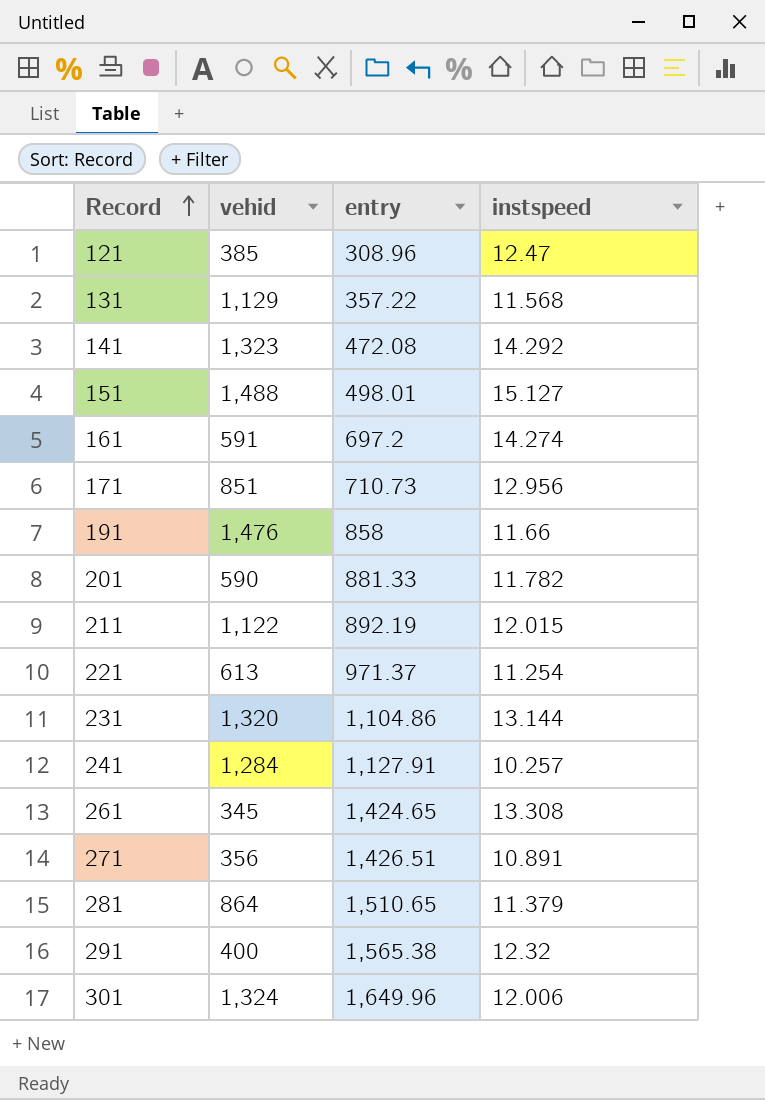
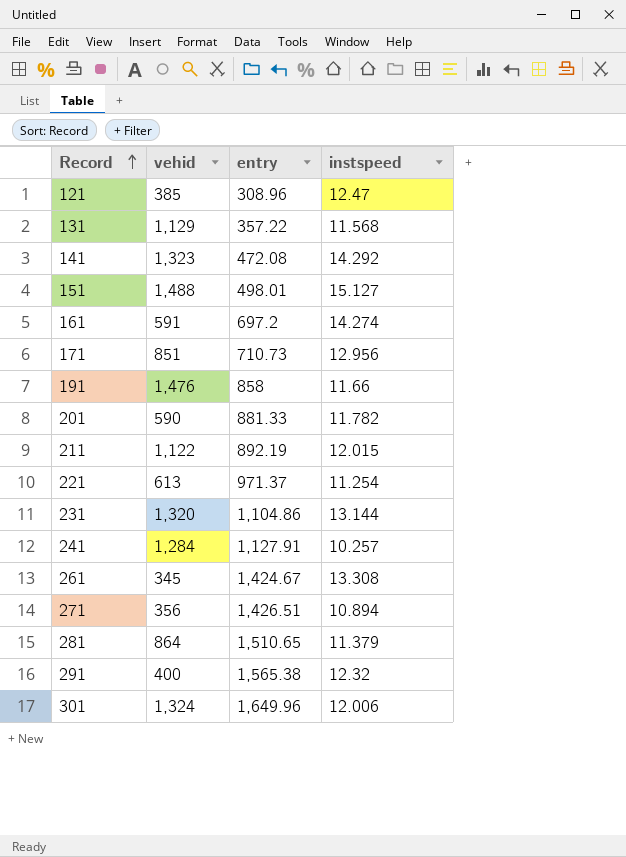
261 | entry: 1,424.65 -> 1,424.67
271 | instspeed: 10.891 -> 10.894

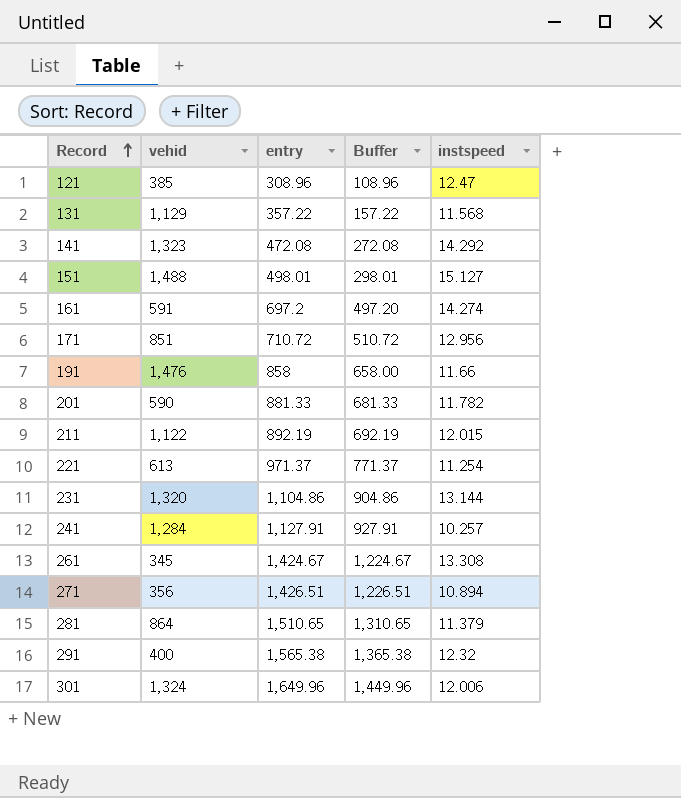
column Buffer | formula: none -> [entry] - 200
171 | entry: 710.73 -> 710.72

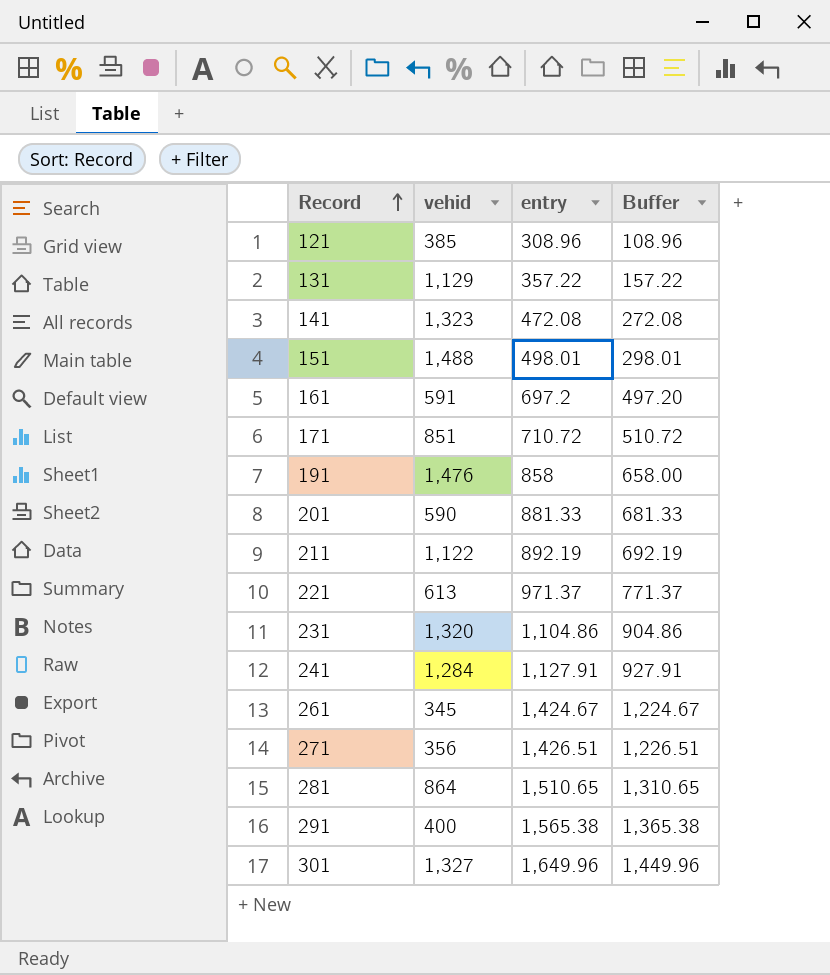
column instspeed | position: 5 -> none
301 | vehid: 1,324 -> 1,327

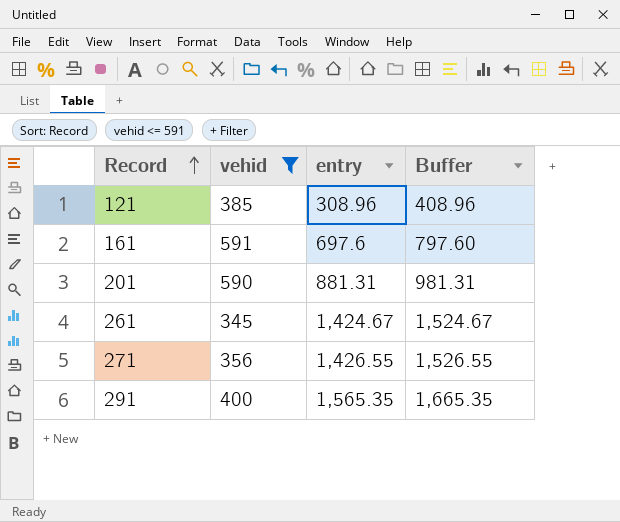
filter: none -> vehid <= 591
column Buffer | formula: [entry] - 200 -> [entry] + 100
161 | entry: 697.2 -> 697.6
201 | entry: 881.33 -> 881.31
271 | entry: 1,426.51 -> 1,426.55
291 | entry: 1,565.38 -> 1,565.35

